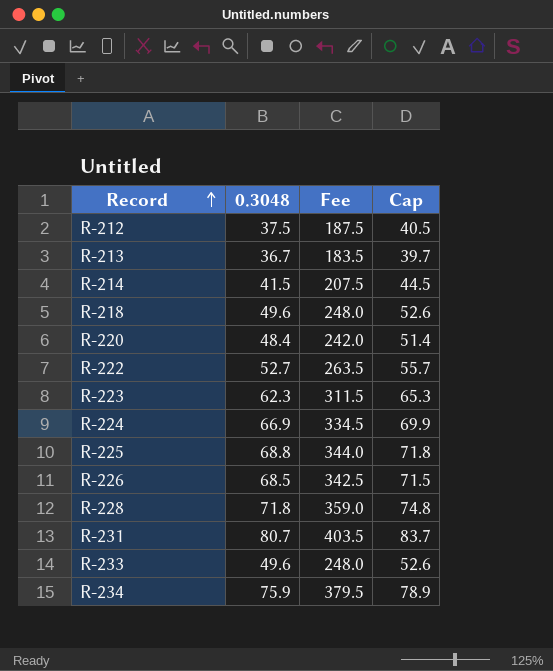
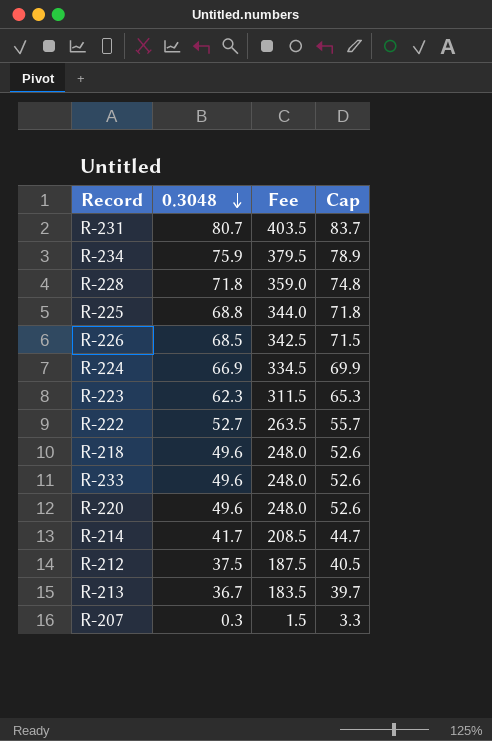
row order: Record ascending -> 0.3048 descending
R-220 | 0.3048: 48.4 -> 49.6
R-220 | Fee: 242.0 -> 248.0
R-220 | Cap: 51.4 -> 52.6
R-214 | 0.3048: 41.5 -> 41.7
R-214 | Fee: 207.5 -> 208.5
R-214 | Cap: 44.5 -> 44.7
row R-207: none -> 0.3 | 1.5 | 3.3

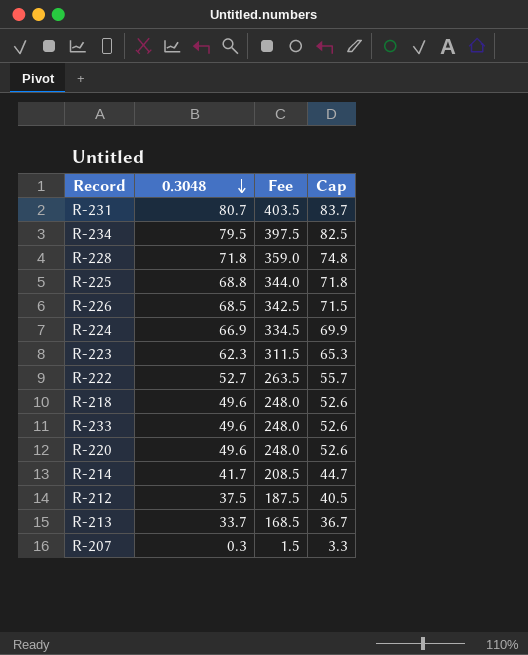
R-234 | 0.3048: 75.9 -> 79.5
R-234 | Fee: 379.5 -> 397.5
R-234 | Cap: 78.9 -> 82.5
R-213 | 0.3048: 36.7 -> 33.7
R-213 | Fee: 183.5 -> 168.5
R-213 | Cap: 39.7 -> 36.7

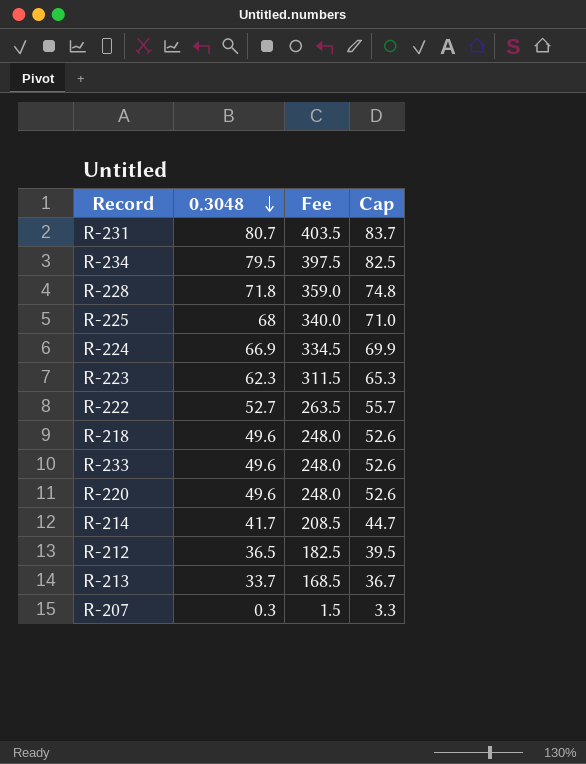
row R-226: 68.5 | 342.5 | 71.5 -> none
R-225 | 0.3048: 68.8 -> 68
R-225 | Fee: 344.0 -> 340.0
R-225 | Cap: 71.8 -> 71.0
R-212 | 0.3048: 37.5 -> 36.5
R-212 | Fee: 187.5 -> 182.5
R-212 | Cap: 40.5 -> 39.5

